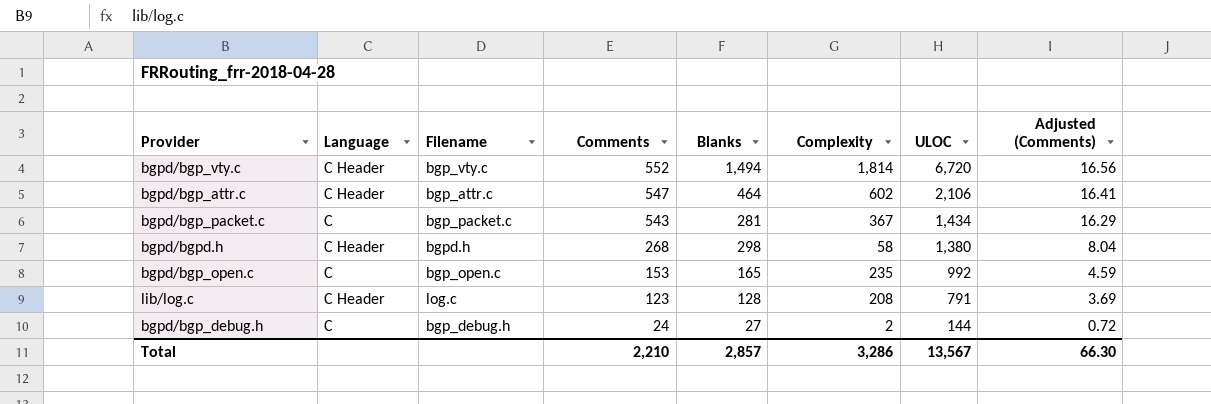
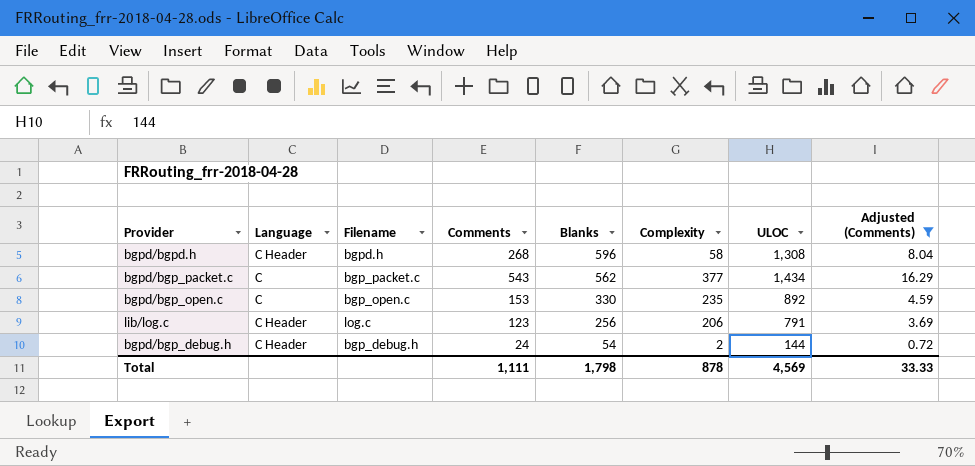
filter: none -> Adjusted (Comments) <= 16.29
row order: Comments descending -> Blanks descending
bgpd/bgpd.h | Blanks: 298 -> 596
bgpd/bgpd.h | ULOC: 1,380 -> 1,308
bgpd/bgp_packet.c | Blanks: 281 -> 562
bgpd/bgp_packet.c | Complexity: 367 -> 377
bgpd/bgp_open.c | Blanks: 165 -> 330
bgpd/bgp_open.c | ULOC: 992 -> 892
lib/log.c | Blanks: 128 -> 256
lib/log.c | Complexity: 208 -> 206
bgpd/bgp_debug.h | Language: C -> C Header
bgpd/bgp_debug.h | Blanks: 27 -> 54
Total | Comments: 2,210 -> 1,111
Total | Blanks: 2,857 -> 1,798
Total | Complexity: 3,286 -> 878
Total | ULOC: 13,567 -> 4,569
Total | Adjusted (Comments): 66.30 -> 33.33

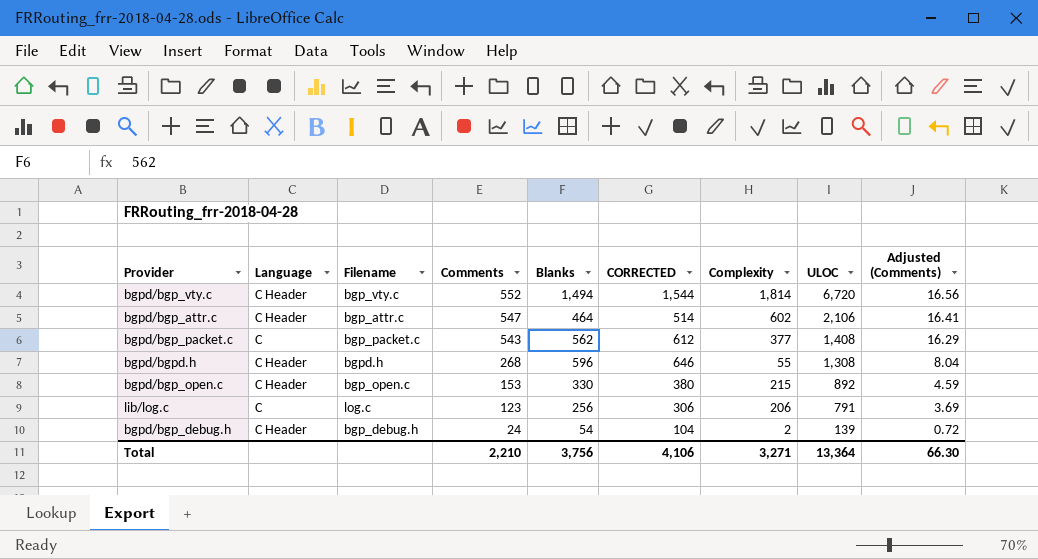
filter: Adjusted (Comments) <= 16.29 -> none
row order: Blanks descending -> Comments descending
column CORRECTED | formula: none -> [Blanks] + 50
bgpd/bgp_packet.c | ULOC: 1,434 -> 1,408
bgpd/bgpd.h | Complexity: 58 -> 55
bgpd/bgp_open.c | Language: C -> C Header
bgpd/bgp_open.c | Complexity: 235 -> 215
lib/log.c | Language: C Header -> C
bgpd/bgp_debug.h | ULOC: 144 -> 139
Total | Comments: 1,111 -> 2,210
Total | Blanks: 1,798 -> 3,756
Total | Complexity: 878 -> 3,271
Total | ULOC: 4,569 -> 13,364
Total | Adjusted (Comments): 33.33 -> 66.30

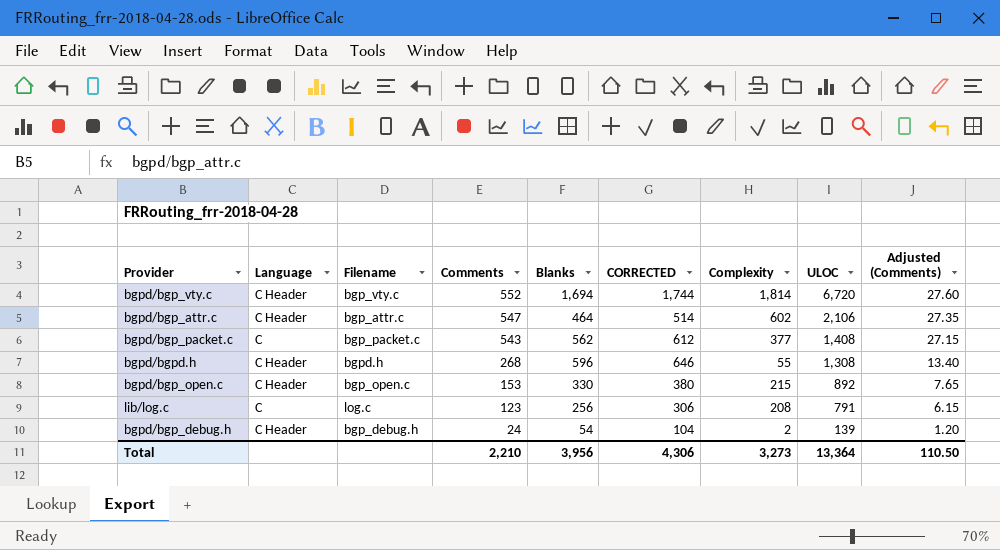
column Adjusted (Comments) | formula: [Comments] * 0.03 -> [Comments] * 0.05
bgpd/bgp_vty.c | Blanks: 1,494 -> 1,694
bgpd/bgp_vty.c | CORRECTED: 1,544 -> 1,744
lib/log.c | Complexity: 206 -> 208
Total | Blanks: 3,756 -> 3,956
Total | CORRECTED: 4,106 -> 4,306
Total | Complexity: 3,271 -> 3,273
Total | Adjusted (Comments): 66.30 -> 110.50

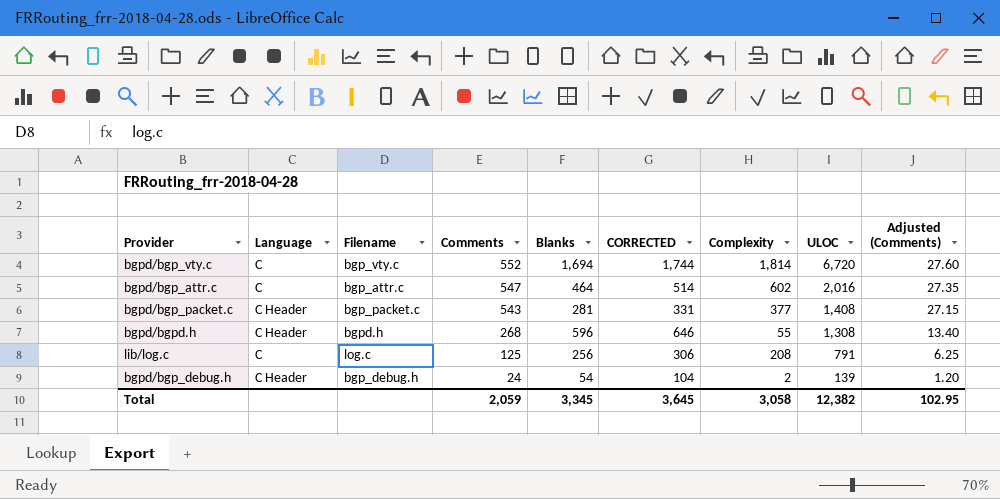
row bgpd/bgp_open.c: C Header | bgp_open.c | 153 | 330 | 380 | 215 | 892 | 7.65 -> none
bgpd/bgp_vty.c | Language: C Header -> C
bgpd/bgp_attr.c | Language: C Header -> C
bgpd/bgp_attr.c | ULOC: 2,106 -> 2,016
bgpd/bgp_packet.c | Language: C -> C Header
bgpd/bgp_packet.c | Blanks: 562 -> 281
bgpd/bgp_packet.c | CORRECTED: 612 -> 331
lib/log.c | Comments: 123 -> 125
lib/log.c | Adjusted (Comments): 6.15 -> 6.25
Total | Comments: 2,210 -> 2,059
Total | Blanks: 3,956 -> 3,345
Total | CORRECTED: 4,306 -> 3,645
Total | Complexity: 3,273 -> 3,058
Total | ULOC: 13,364 -> 12,382
Total | Adjusted (Comments): 110.50 -> 102.95

